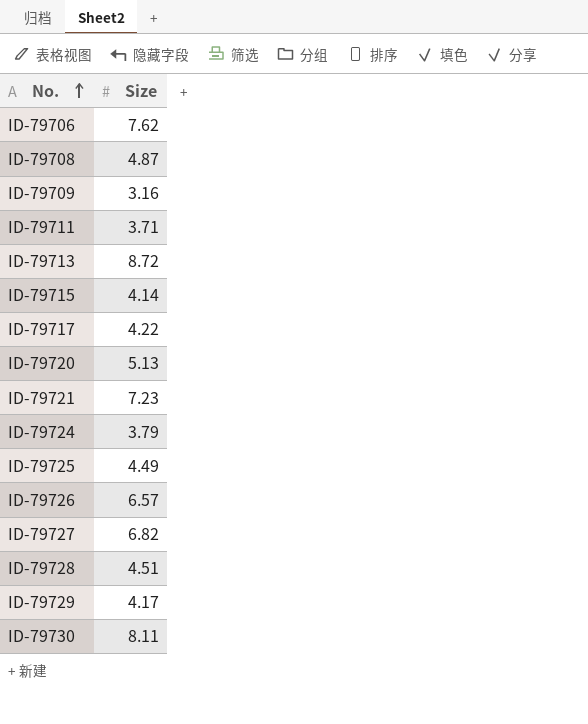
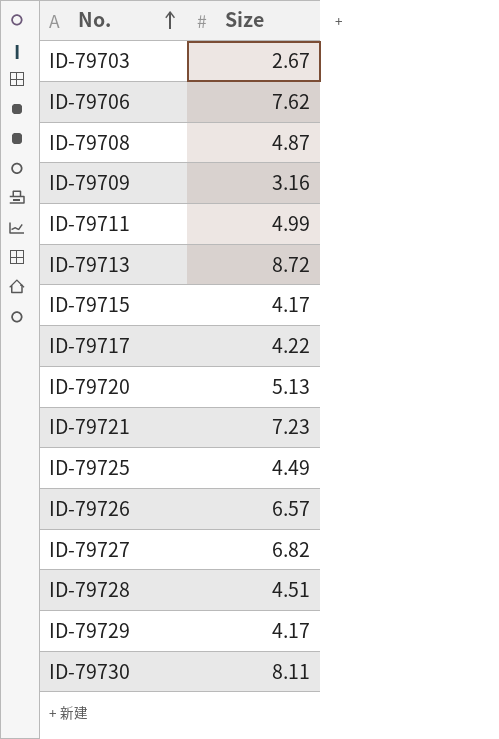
row ID-79724: 3.79 -> none
row ID-79703: none -> 2.67
ID-79711 | Size: 3.71 -> 4.99
ID-79715 | Size: 4.14 -> 4.17

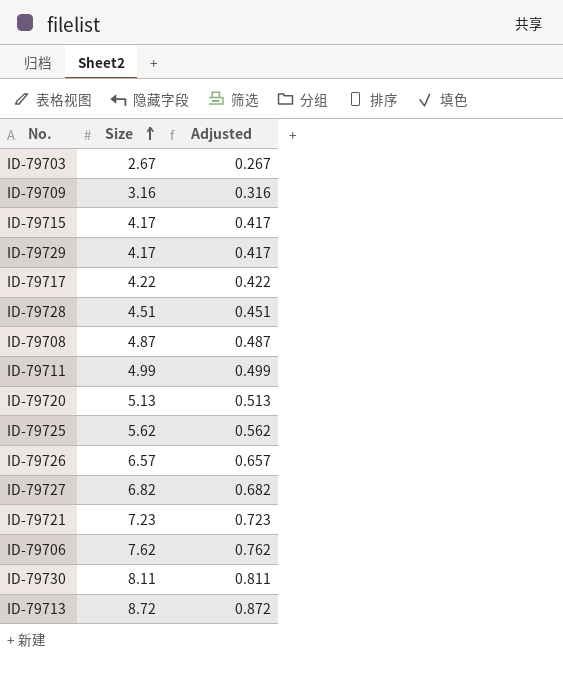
row order: No. ascending -> Size ascending
column Adjusted | formula: none -> [Size] * 0.1
ID-79725 | Size: 4.49 -> 5.62

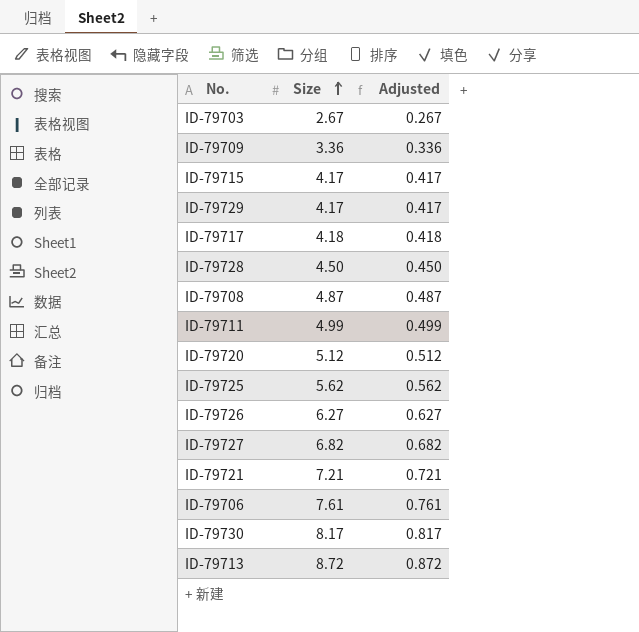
ID-79709 | Size: 3.16 -> 3.36
ID-79709 | Adjusted: 0.316 -> 0.336
ID-79717 | Size: 4.22 -> 4.18
ID-79717 | Adjusted: 0.422 -> 0.418
ID-79728 | Size: 4.51 -> 4.50
ID-79728 | Adjusted: 0.451 -> 0.450
ID-79720 | Size: 5.13 -> 5.12
ID-79720 | Adjusted: 0.513 -> 0.512
ID-79726 | Size: 6.57 -> 6.27
ID-79726 | Adjusted: 0.657 -> 0.627
ID-79721 | Size: 7.23 -> 7.21
ID-79721 | Adjusted: 0.723 -> 0.721
ID-79706 | Size: 7.62 -> 7.61
ID-79706 | Adjusted: 0.762 -> 0.761
ID-79730 | Size: 8.11 -> 8.17
ID-79730 | Adjusted: 0.811 -> 0.817

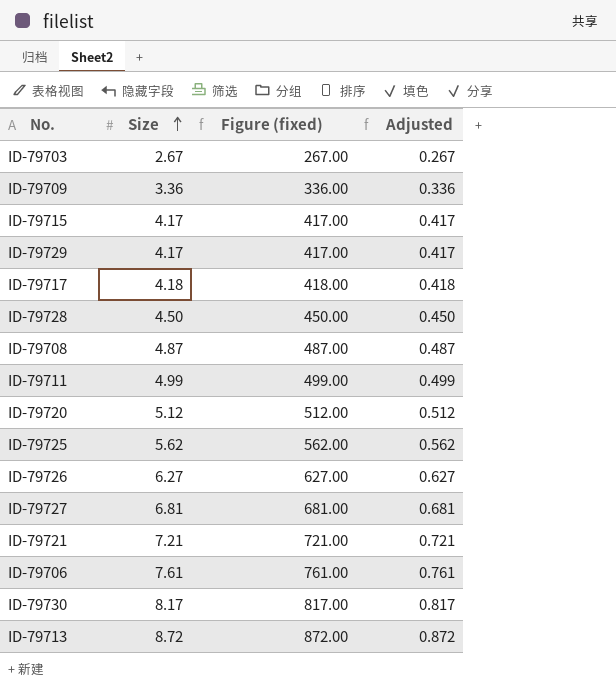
column Figure (fixed) | formula: none -> [Size] * 100
ID-79727 | Size: 6.82 -> 6.81
ID-79727 | Adjusted: 0.682 -> 0.681

